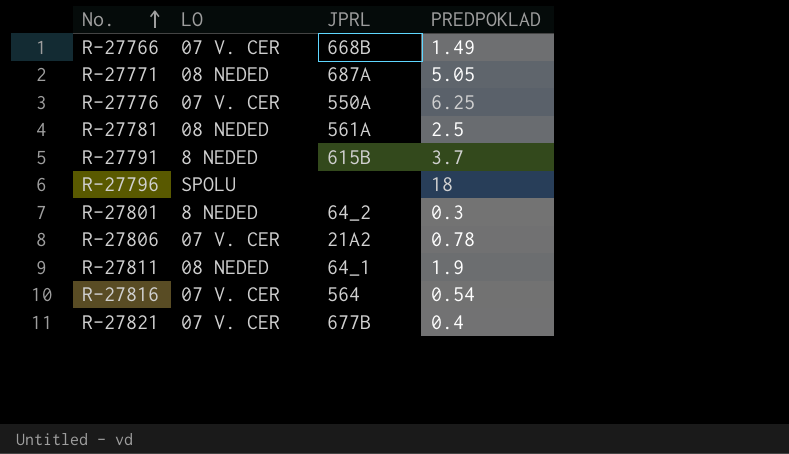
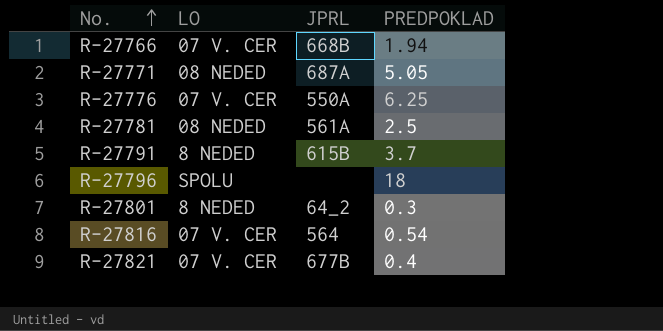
row R-27806: 07 V. CER | 21A2 | 0.78 -> none
row R-27811: 08 NEDED | 64_1 | 1.9 -> none
R-27766 | PREDPOKLAD: 1.49 -> 1.94

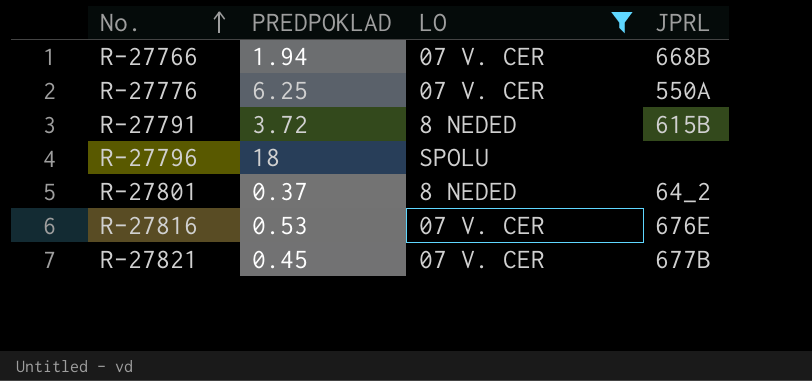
filter: none -> LO != 08 NEDED
column PREDPOKLAD | position: 4 -> 2
R-27791 | PREDPOKLAD: 3.7 -> 3.72
R-27801 | PREDPOKLAD: 0.3 -> 0.37
R-27816 | PREDPOKLAD: 0.54 -> 0.53
R-27816 | JPRL: 564 -> 676E
R-27821 | PREDPOKLAD: 0.4 -> 0.45

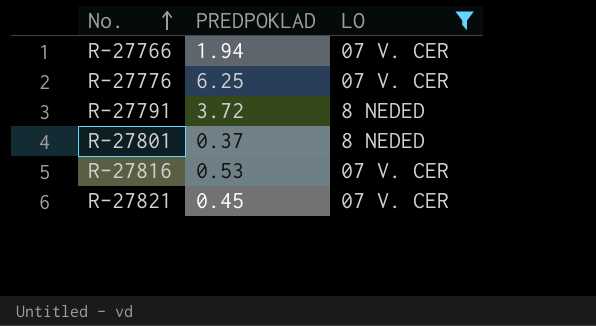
column JPRL | position: 4 -> none
row R-27796: 18 | SPOLU | none -> none

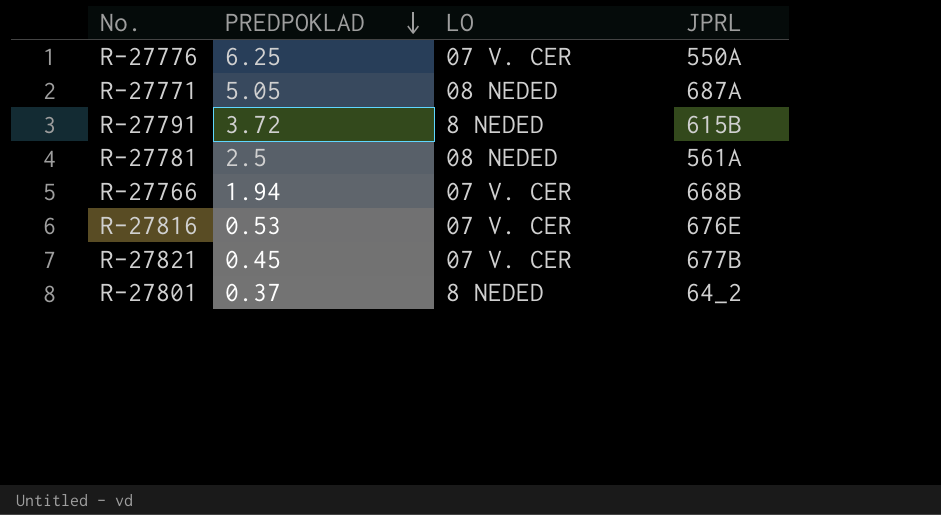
filter: LO != 08 NEDED -> none
row order: No. ascending -> PREDPOKLAD descending
column JPRL | position: none -> 4

